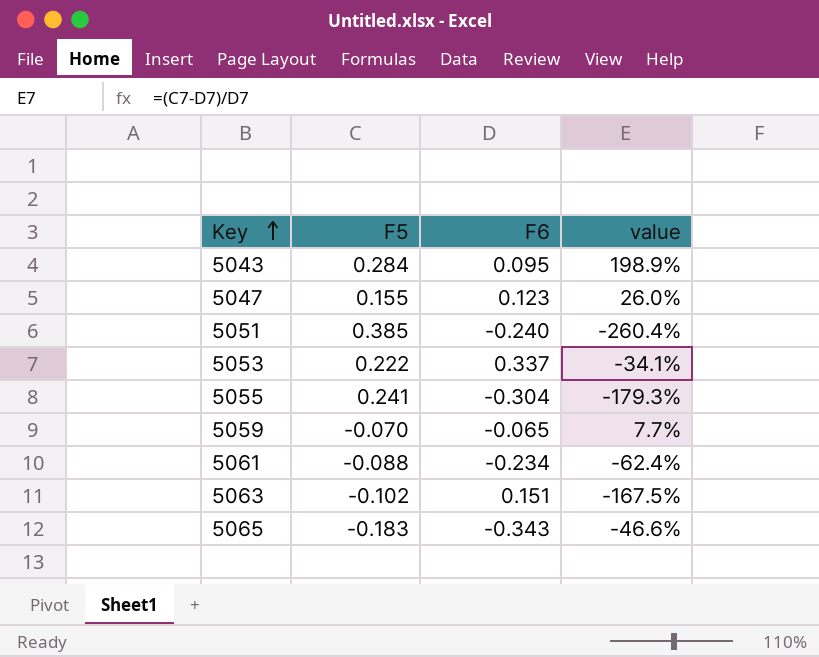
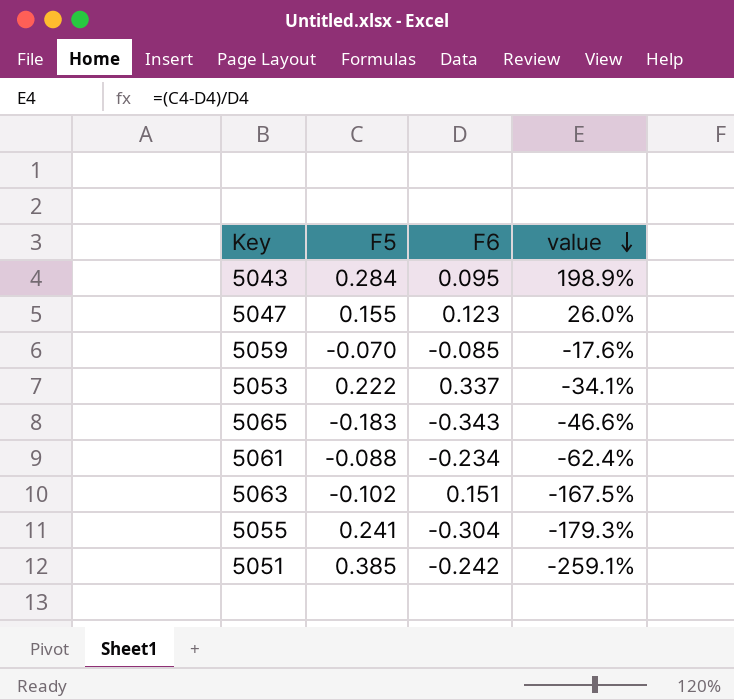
row order: Key ascending -> value descending
5059 | F6: -0.065 -> -0.085
5059 | value: 7.7% -> -17.6%
5051 | F6: -0.240 -> -0.242
5051 | value: -260.4% -> -259.1%

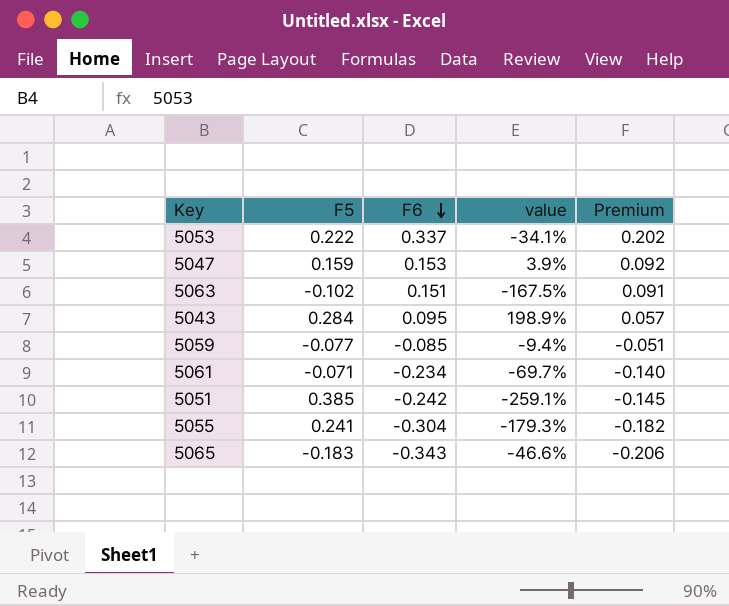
row order: value descending -> F6 descending
column Premium | formula: none -> [F6] * 0.6
5047 | F5: 0.155 -> 0.159
5047 | F6: 0.123 -> 0.153
5047 | value: 26.0% -> 3.9%
5059 | F5: -0.070 -> -0.077
5059 | value: -17.6% -> -9.4%
5061 | F5: -0.088 -> -0.071
5061 | value: -62.4% -> -69.7%

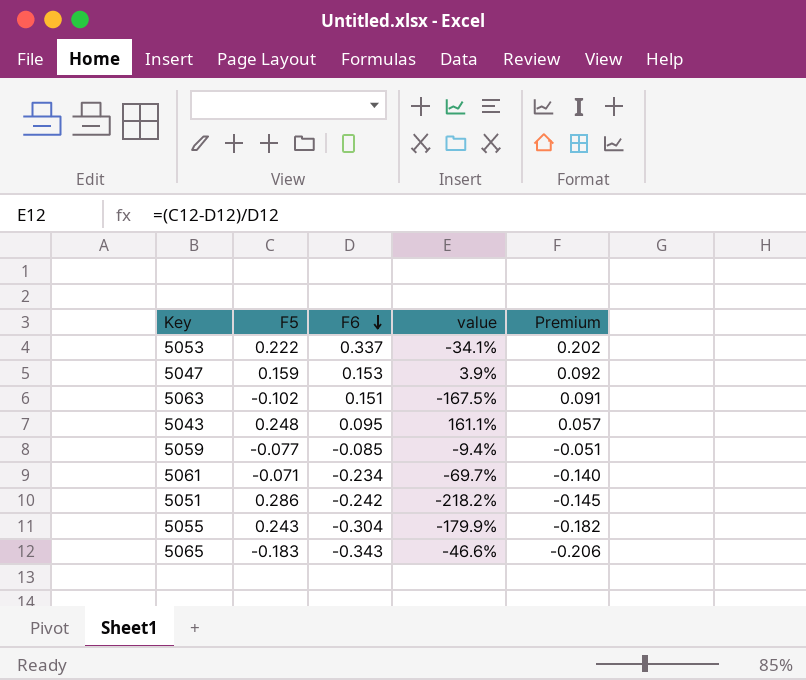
5043 | F5: 0.284 -> 0.248
5043 | value: 198.9% -> 161.1%
5051 | F5: 0.385 -> 0.286
5051 | value: -259.1% -> -218.2%
5055 | F5: 0.241 -> 0.243
5055 | value: -179.3% -> -179.9%

